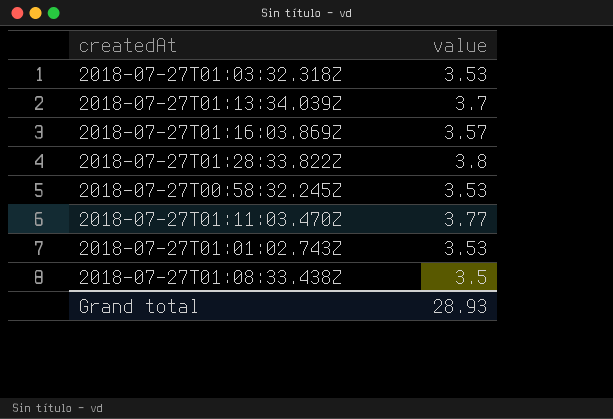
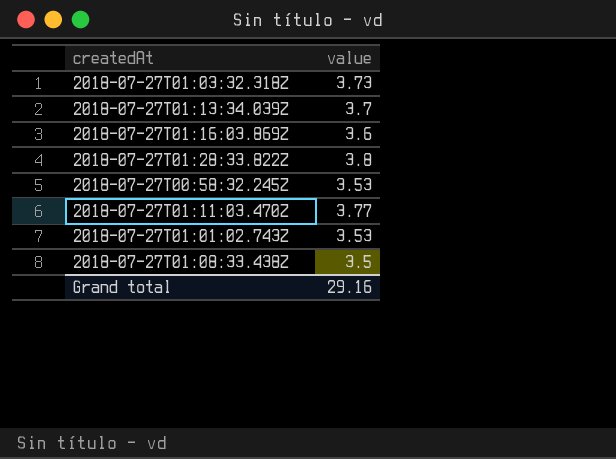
2018-07-27T01:03:32.318Z | value: 3.53 -> 3.73
2018-07-27T01:16:03.869Z | value: 3.57 -> 3.6
Grand total | value: 28.93 -> 29.16

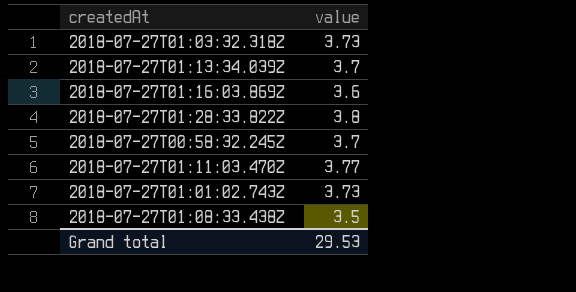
2018-07-27T00:58:32.245Z | value: 3.53 -> 3.7
2018-07-27T01:01:02.743Z | value: 3.53 -> 3.73
Grand total | value: 29.16 -> 29.53

